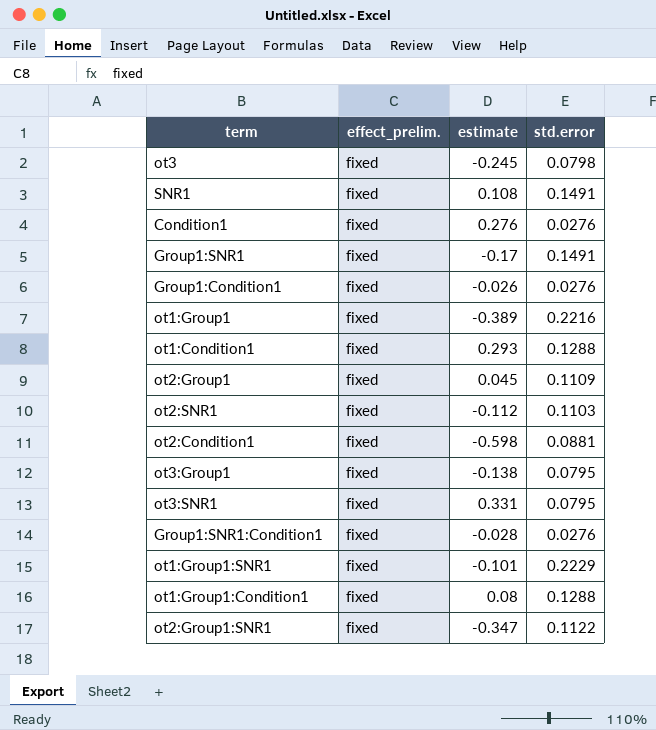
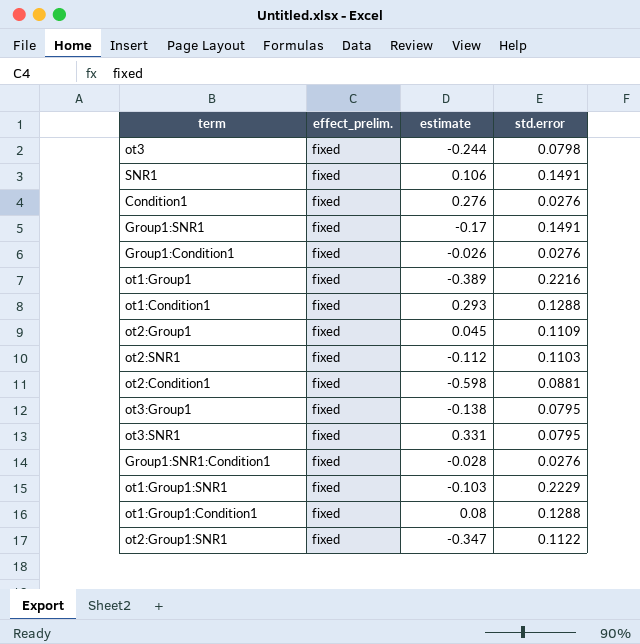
ot3 | estimate: -0.245 -> -0.244
SNR1 | estimate: 0.108 -> 0.106
ot1:Group1:SNR1 | estimate: -0.101 -> -0.103

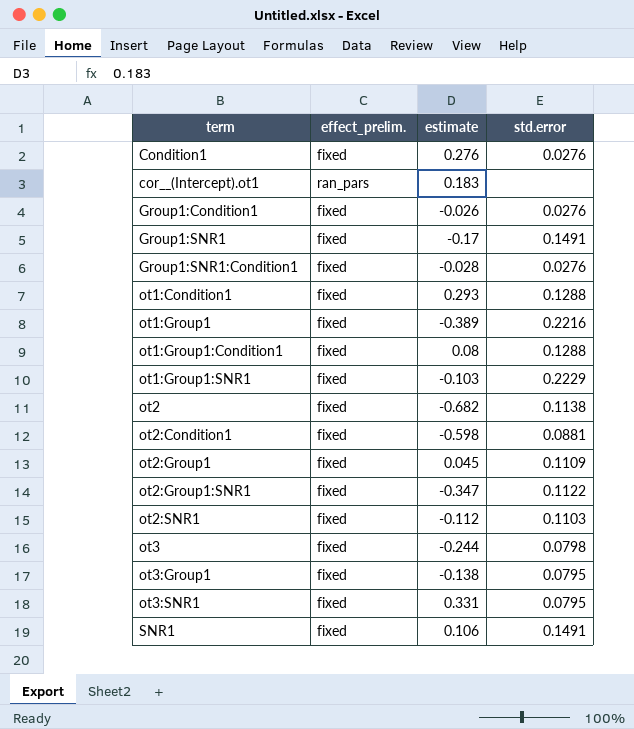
row order: none -> term ascending
row cor__(Intercept).ot1: none -> ran_pars | 0.183 | none
row ot2: none -> fixed | -0.682 | 0.1138

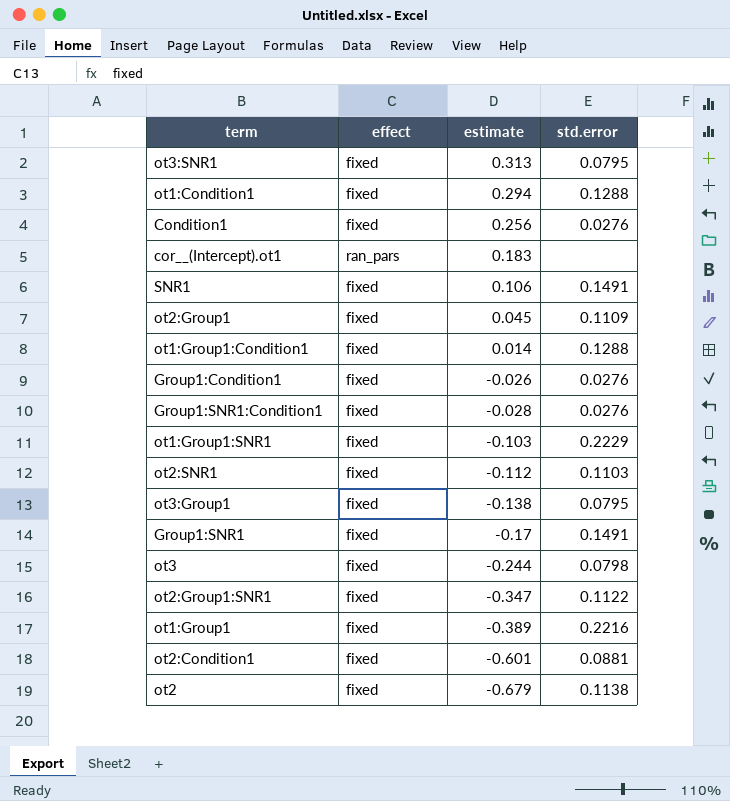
row order: term ascending -> estimate descending
column name: effect_prelim. -> effect
ot3:SNR1 | estimate: 0.331 -> 0.313
ot1:Condition1 | estimate: 0.293 -> 0.294
Condition1 | estimate: 0.276 -> 0.256
ot1:Group1:Condition1 | estimate: 0.08 -> 0.014
ot2:Condition1 | estimate: -0.598 -> -0.601
ot2 | estimate: -0.682 -> -0.679

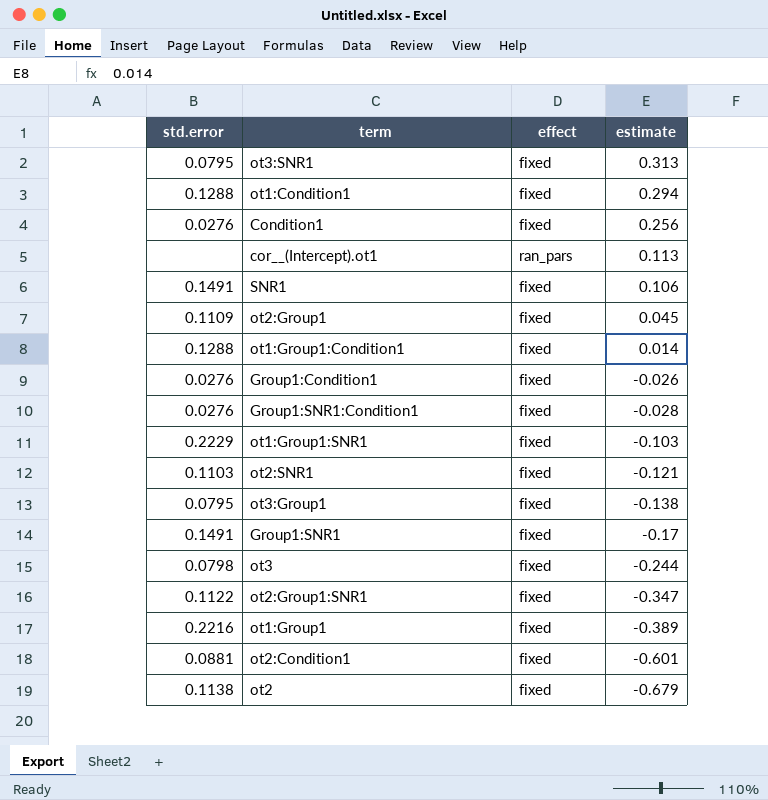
column std.error | position: 4 -> 1
cor__(Intercept).ot1 | estimate: 0.183 -> 0.113
ot2:SNR1 | estimate: -0.112 -> -0.121

